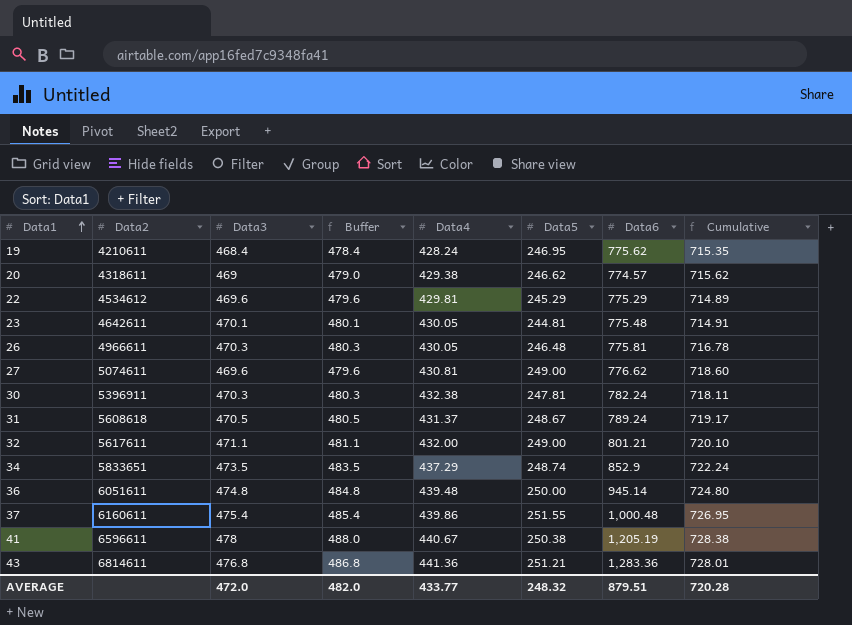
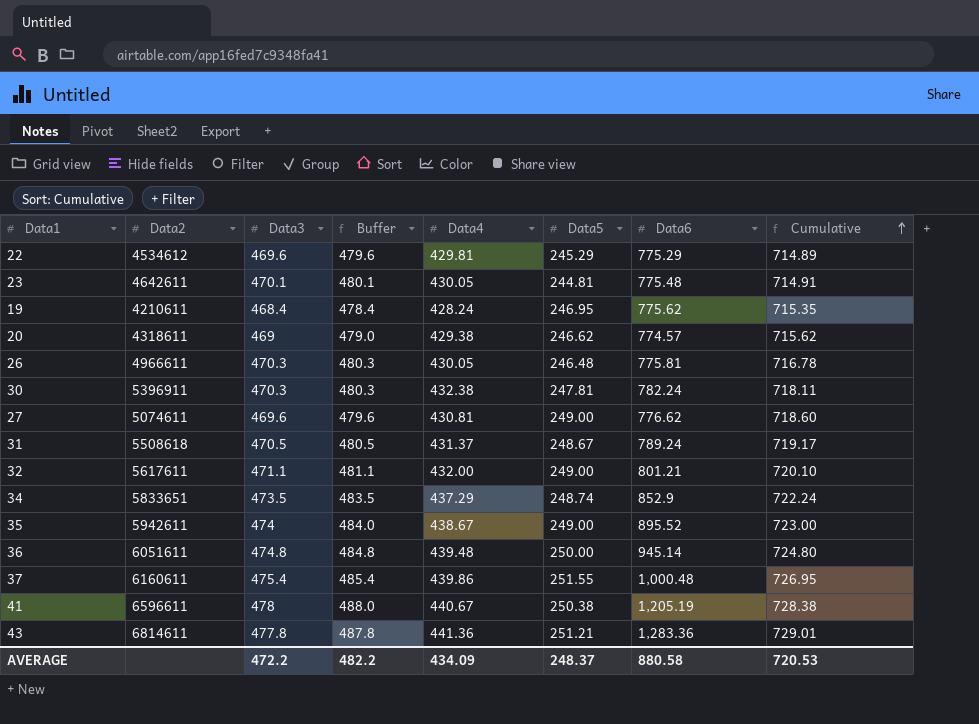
row order: Data1 ascending -> Cumulative ascending
31 | Data2: 5608618 -> 5508618
row 35: none -> 5942611 | 474 | 484.0 | 438.67 | 249.00 | 895.52 | 723.00
43 | Data3: 476.8 -> 477.8
43 | Buffer: 486.8 -> 487.8
43 | Cumulative: 728.01 -> 729.01
AVERAGE | Data3: 472.0 -> 472.2
AVERAGE | Buffer: 482.0 -> 482.2
AVERAGE | Data4: 433.77 -> 434.09
AVERAGE | Data5: 248.32 -> 248.37
AVERAGE | Data6: 879.51 -> 880.58
AVERAGE | Cumulative: 720.28 -> 720.53

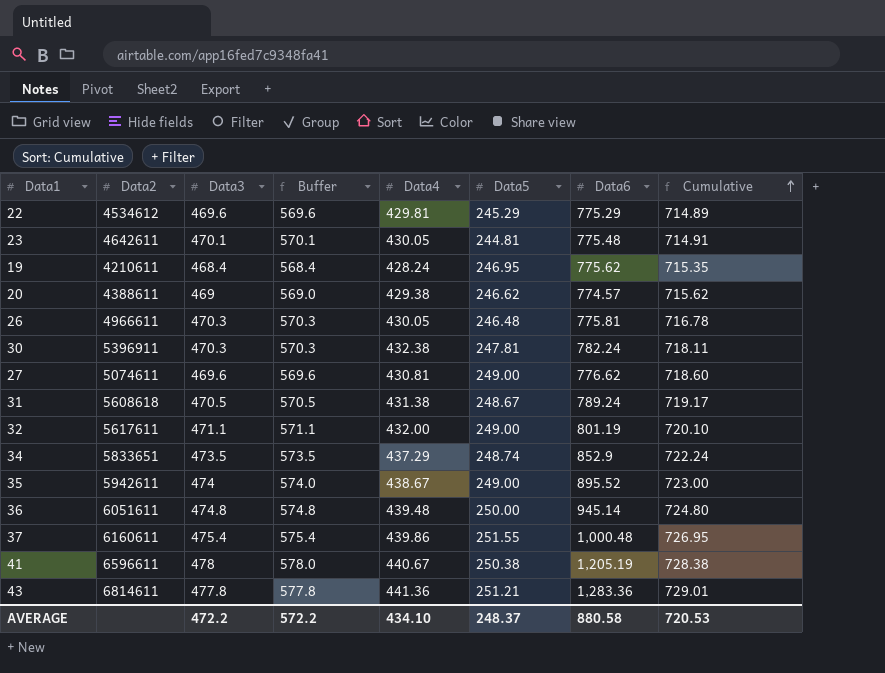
column Buffer | formula: [Data3] + 10 -> [Data3] + 100
20 | Data2: 4318611 -> 4388611
31 | Data2: 5508618 -> 5608618
31 | Data4: 431.37 -> 431.38
32 | Data6: 801.21 -> 801.19
AVERAGE | Buffer: 482.2 -> 572.2
AVERAGE | Data4: 434.09 -> 434.10

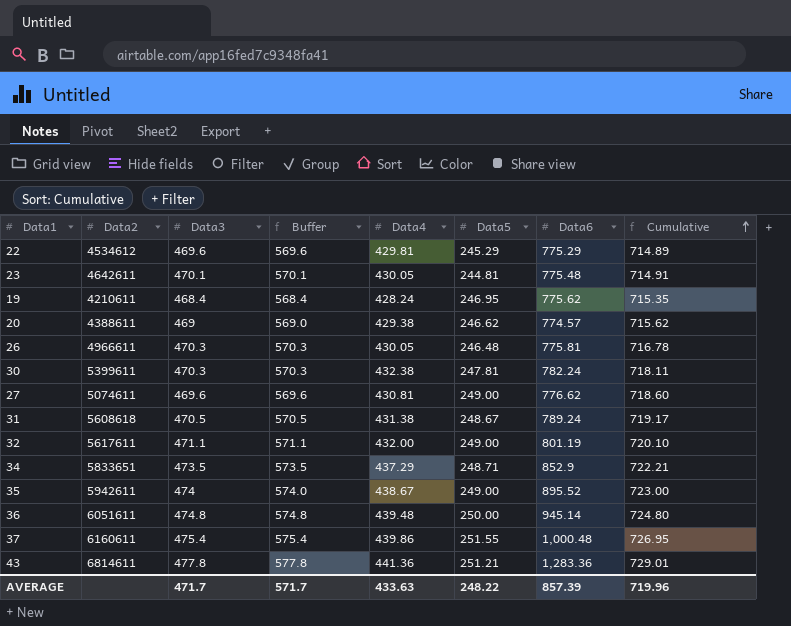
row 41: 6596611 | 478 | 578.0 | 440.67 | 250.38 | 1,205.19 | 728.38 -> none
30 | Data2: 5396911 -> 5399611
34 | Data5: 248.74 -> 248.71
34 | Cumulative: 722.24 -> 722.21
AVERAGE | Data3: 472.2 -> 471.7
AVERAGE | Buffer: 572.2 -> 571.7
AVERAGE | Data4: 434.10 -> 433.63
AVERAGE | Data5: 248.37 -> 248.22
AVERAGE | Data6: 880.58 -> 857.39
AVERAGE | Cumulative: 720.53 -> 719.96

